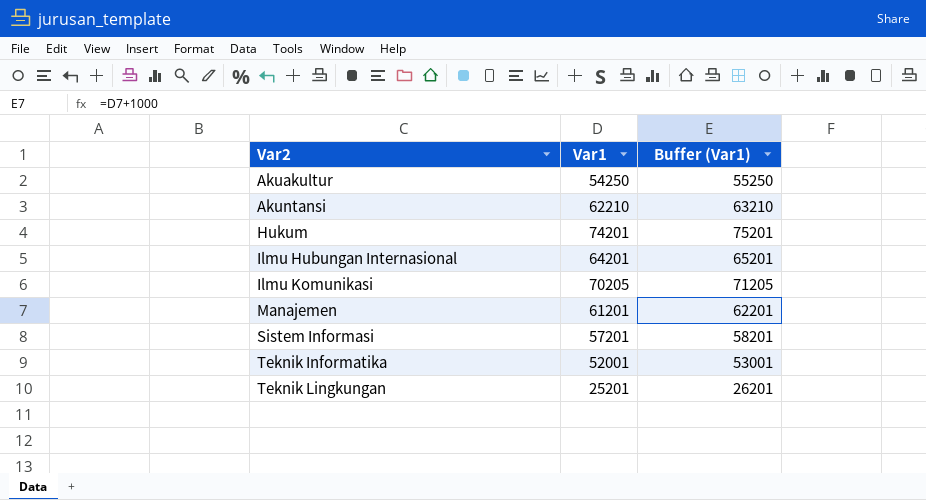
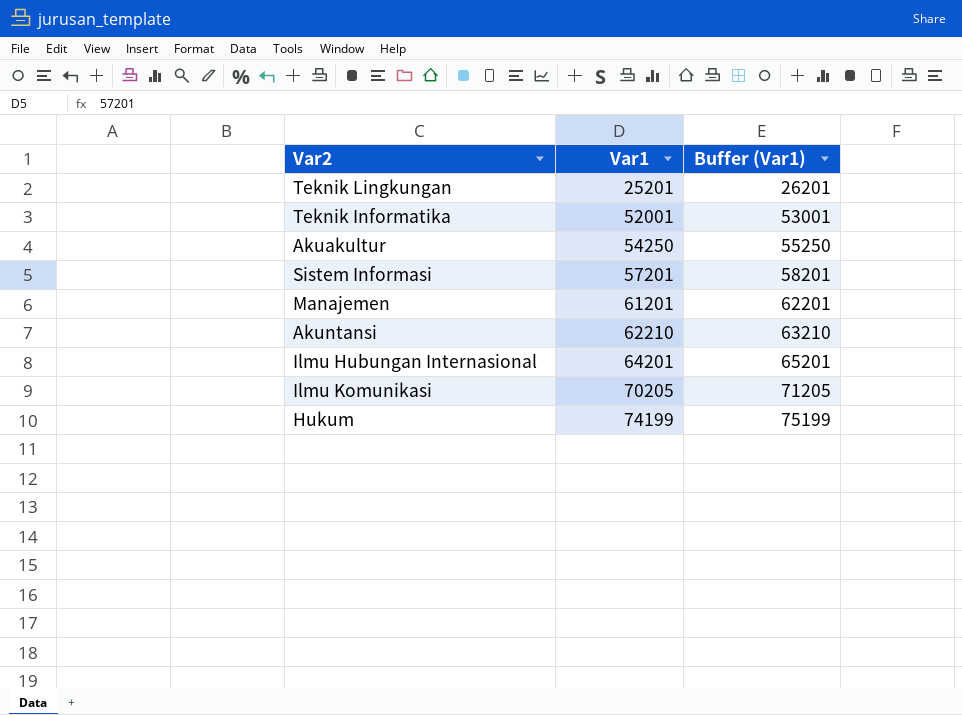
row order: Var2 ascending -> Var1 ascending
Hukum | Var1: 74201 -> 74199
Hukum | Buffer (Var1): 75201 -> 75199

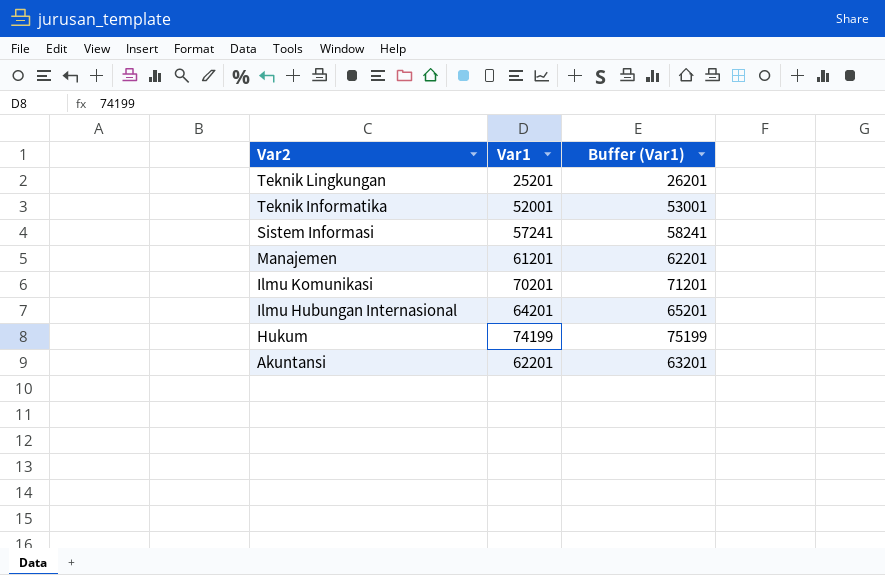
row order: Var1 ascending -> Var2 descending
row Akuakultur: 54250 | 55250 -> none
Sistem Informasi | Var1: 57201 -> 57241
Sistem Informasi | Buffer (Var1): 58201 -> 58241
Ilmu Komunikasi | Var1: 70205 -> 70201
Ilmu Komunikasi | Buffer (Var1): 71205 -> 71201
Akuntansi | Var1: 62210 -> 62201
Akuntansi | Buffer (Var1): 63210 -> 63201

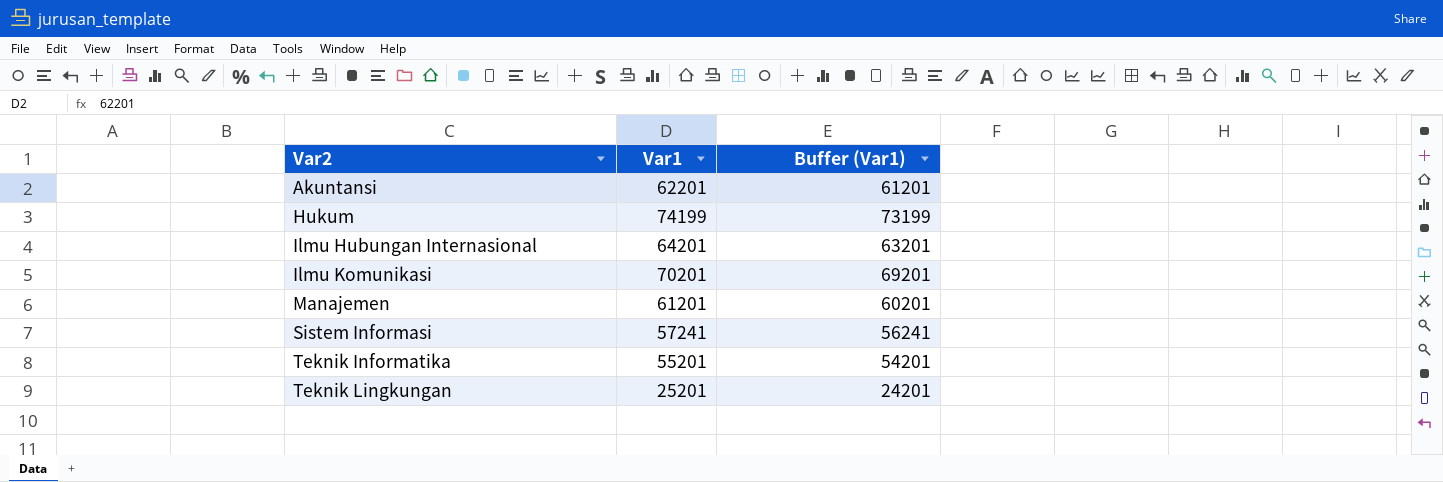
row order: Var2 descending -> Var2 ascending
column Buffer (Var1) | formula: [Var1] + 1000 -> [Var1] - 1000
Teknik Informatika | Var1: 52001 -> 55201

